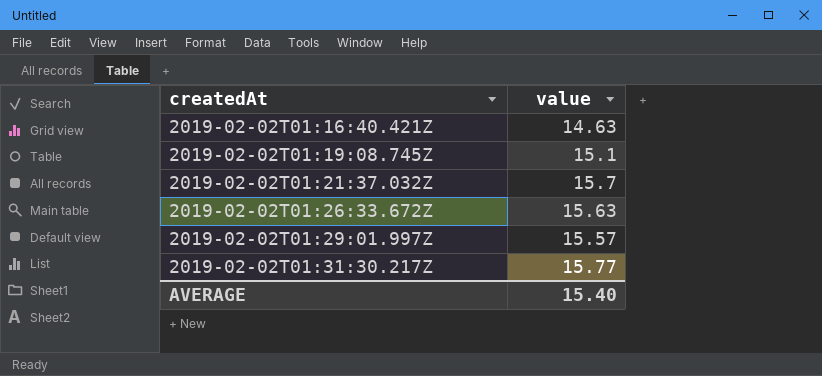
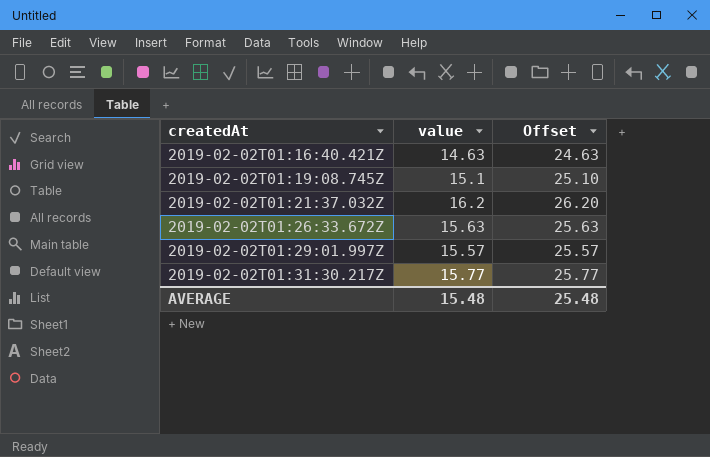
column Offset | formula: none -> [value] + 10
2019-02-02T01:21:37.032Z | value: 15.7 -> 16.2
AVERAGE | value: 15.40 -> 15.48

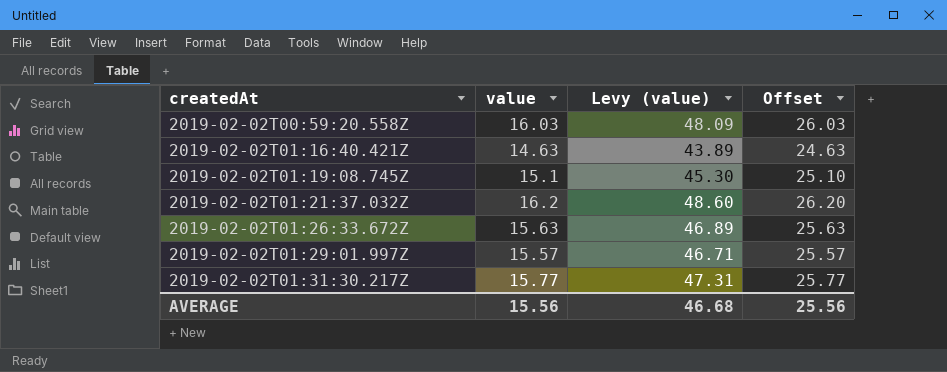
column Levy (value) | formula: none -> [value] * 3
row 2019-02-02T00:59:20.558Z: none -> 16.03 | 48.09 | 26.03
AVERAGE | value: 15.48 -> 15.56
AVERAGE | Offset: 25.48 -> 25.56

